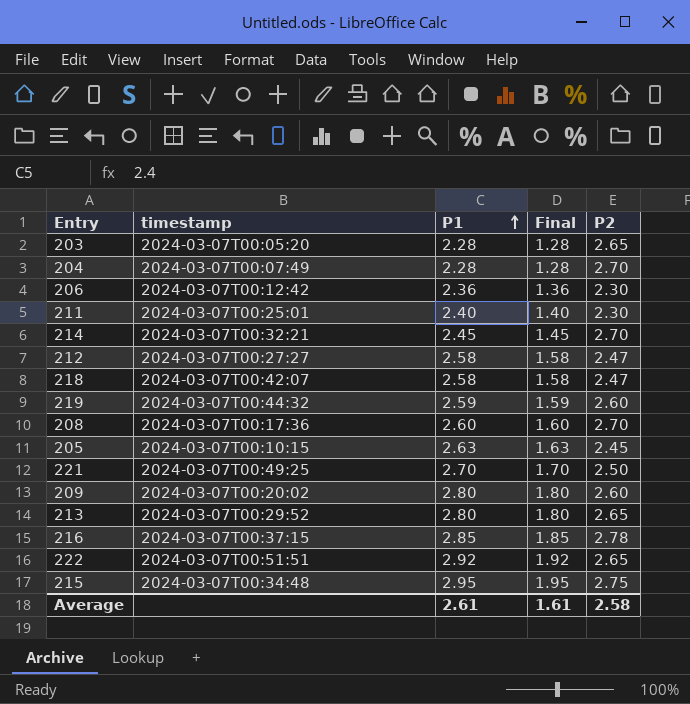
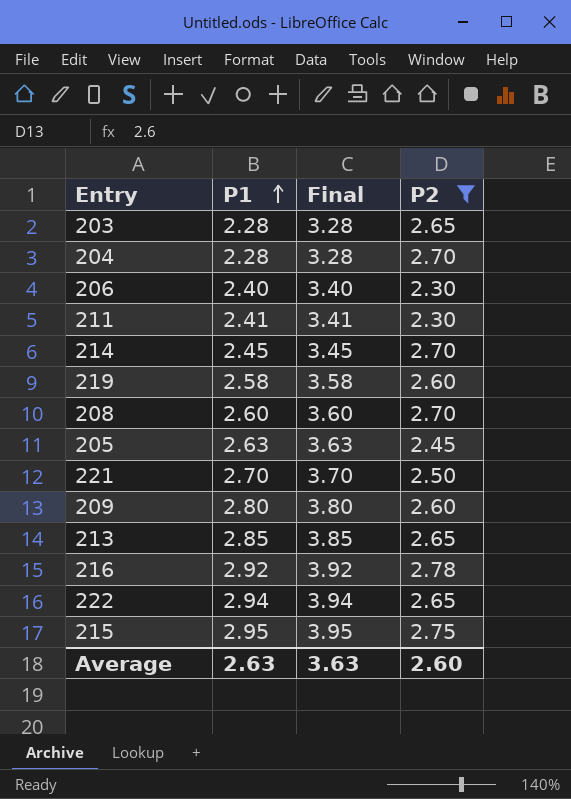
filter: none -> P2 != 2.47
column timestamp | position: 2 -> none
column Final | formula: [P1] - 1 -> [P1] + 1
206 | P1: 2.36 -> 2.40
211 | P1: 2.40 -> 2.41
219 | P1: 2.59 -> 2.58
213 | P1: 2.80 -> 2.85
216 | P1: 2.85 -> 2.92
222 | P1: 2.92 -> 2.94
Average | P1: 2.61 -> 2.63
Average | Final: 1.61 -> 3.63
Average | P2: 2.58 -> 2.60

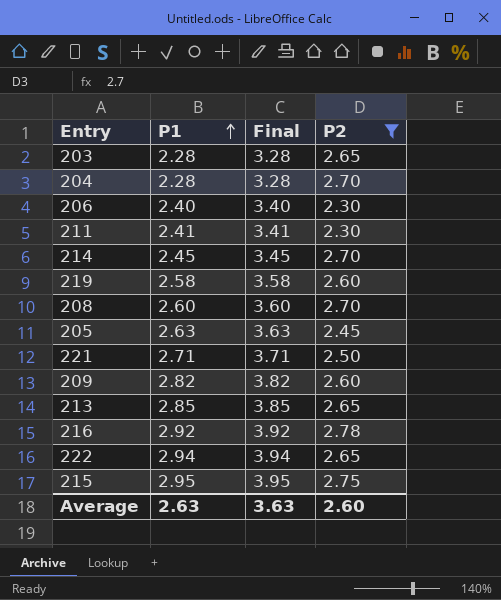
221 | P1: 2.70 -> 2.71
221 | Final: 3.70 -> 3.71
209 | P1: 2.80 -> 2.82
209 | Final: 3.80 -> 3.82

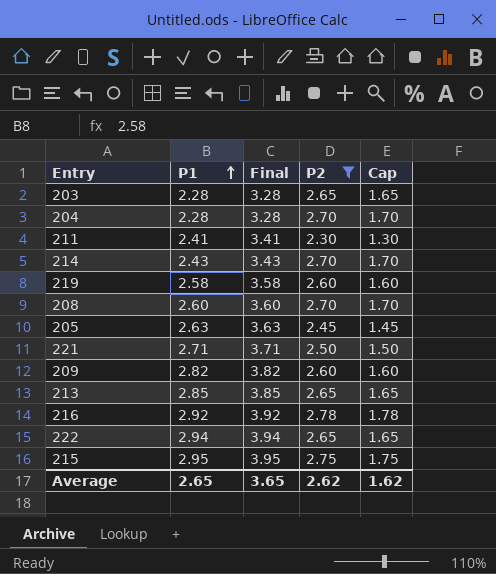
column Cap | formula: none -> [P2] - 1
row 206: 2.40 | 3.40 | 2.30 -> none
214 | P1: 2.45 -> 2.43
214 | Final: 3.45 -> 3.43
Average | P1: 2.63 -> 2.65
Average | Final: 3.63 -> 3.65
Average | P2: 2.60 -> 2.62

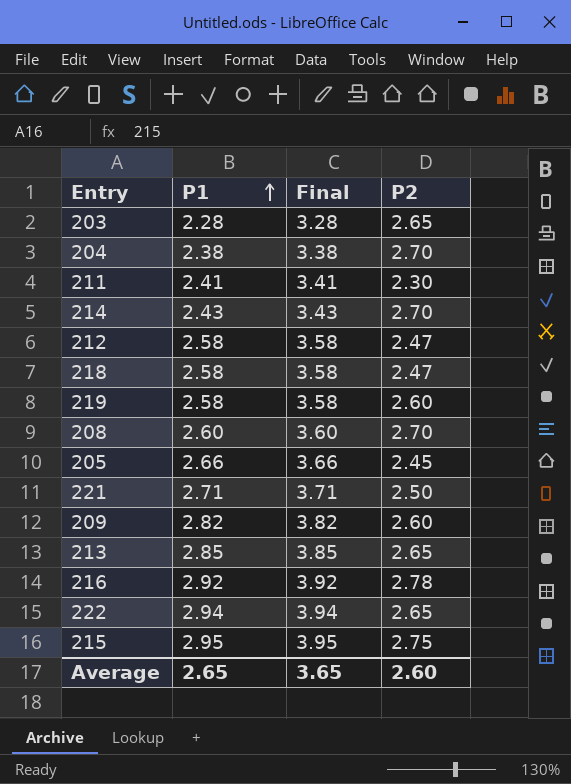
filter: P2 != 2.47 -> none
column Cap | formula: [P2] - 1 -> none
204 | P1: 2.28 -> 2.38
204 | Final: 3.28 -> 3.38
205 | P1: 2.63 -> 2.66
205 | Final: 3.63 -> 3.66
Average | P2: 2.62 -> 2.60

